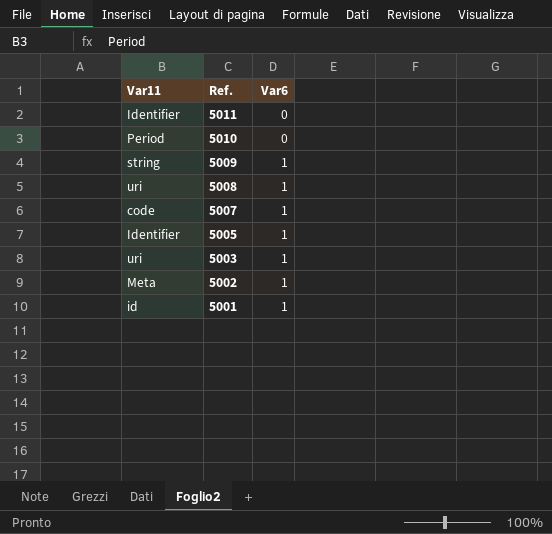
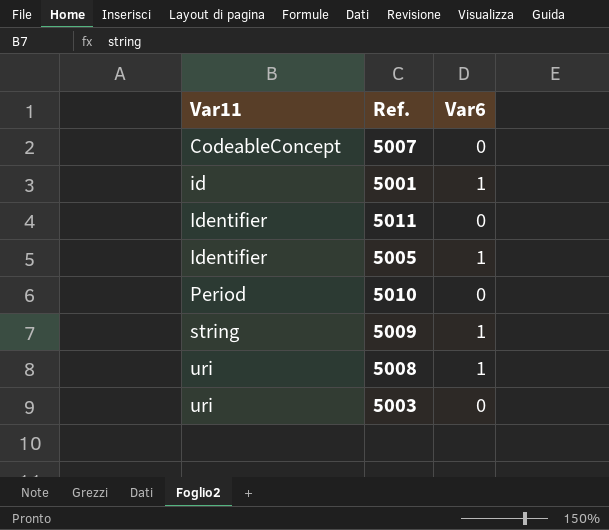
row order: Ref. descending -> Var11 ascending
row 5002: Meta | 1 -> none
5007 | Var11: code -> CodeableConcept
5007 | Var6: 1 -> 0
5003 | Var6: 1 -> 0

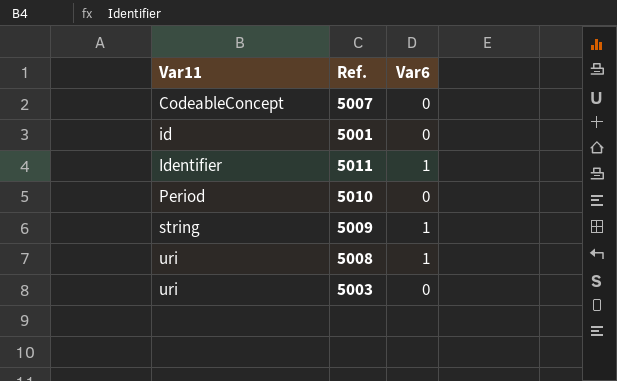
row 5005: Identifier | 1 -> none
5001 | Var6: 1 -> 0
5011 | Var6: 0 -> 1

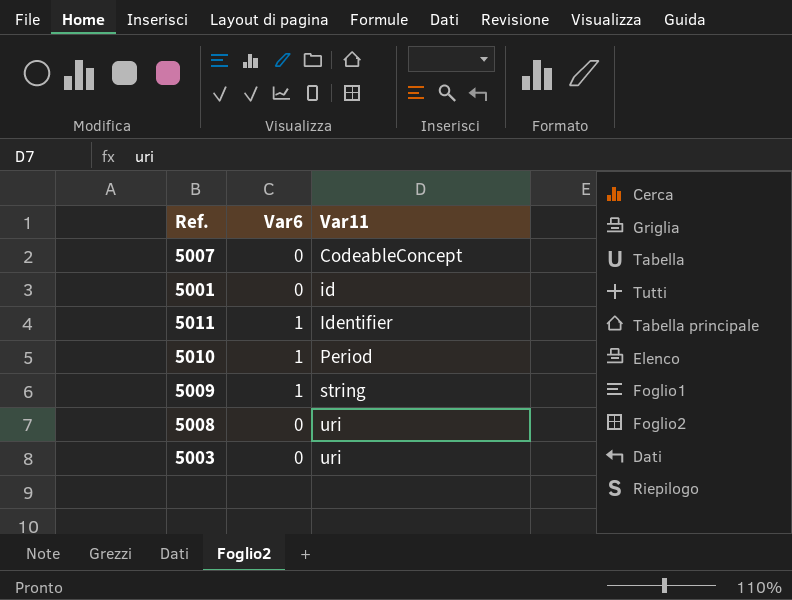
column Var11 | position: 1 -> 3
5010 | Var6: 0 -> 1
5008 | Var6: 1 -> 0

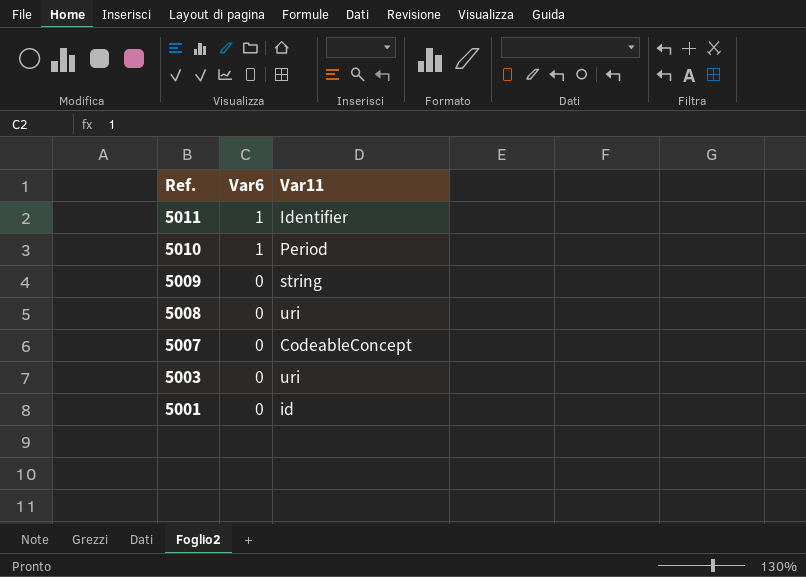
row order: Var11 ascending -> Ref. descending
5009 | Var6: 1 -> 0

